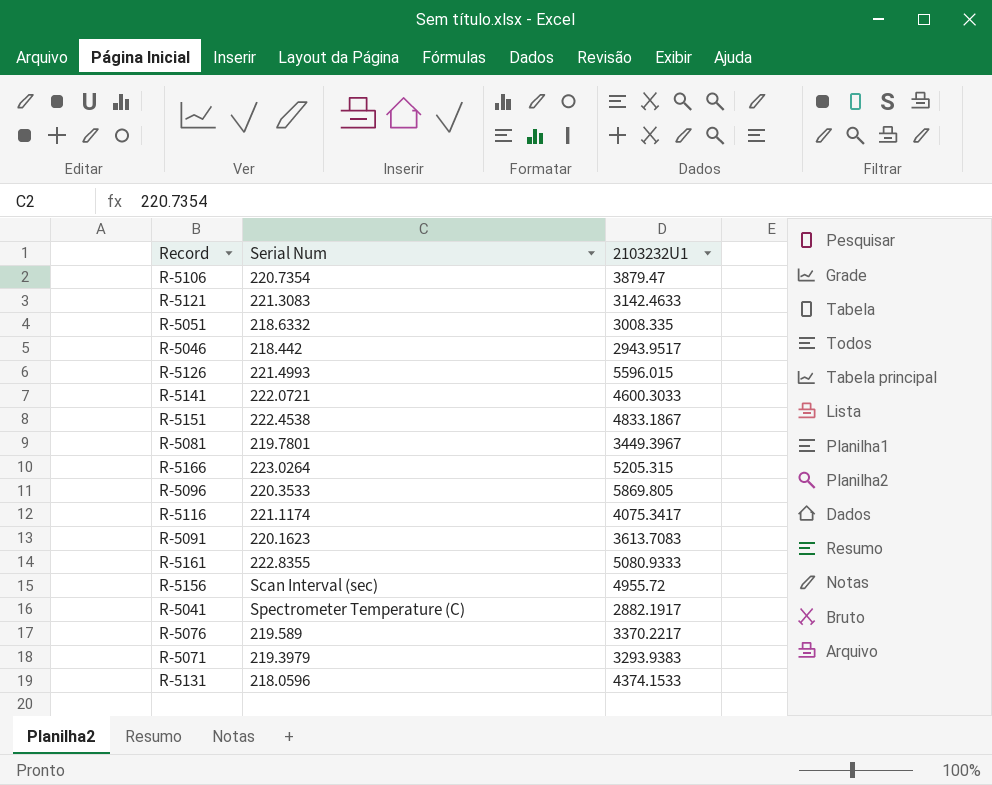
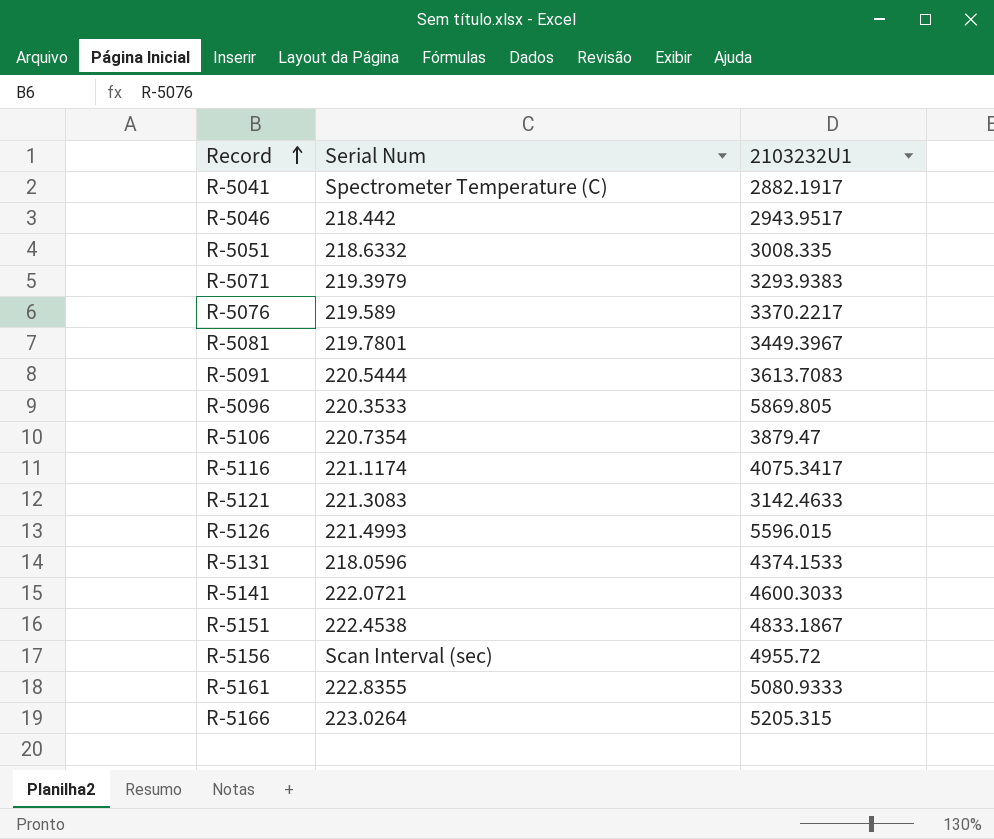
row order: none -> Record ascending
R-5091 | Serial Num: 220.1623 -> 220.5444

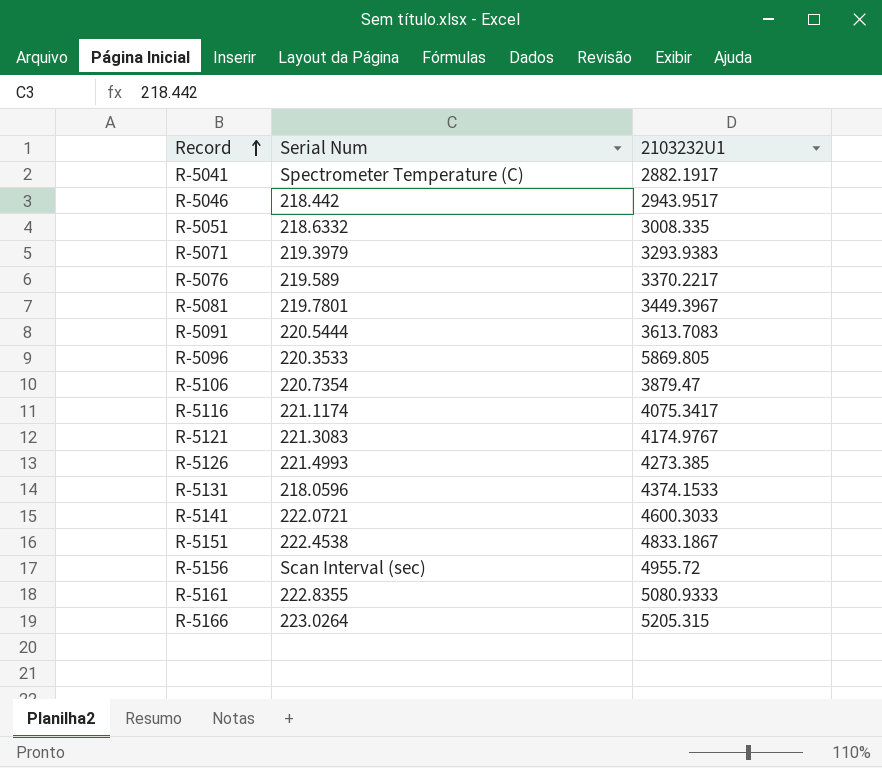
R-5121 | 2103232U1: 3142.4633 -> 4174.9767
R-5126 | 2103232U1: 5596.015 -> 4273.385

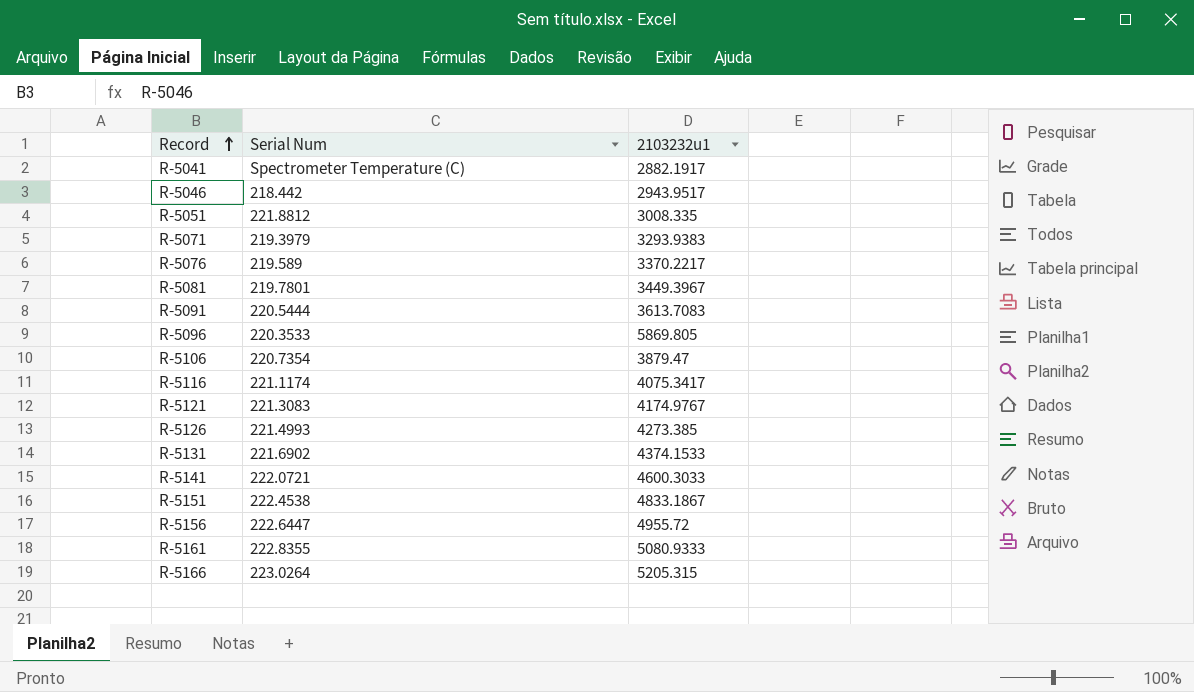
column name: 2103232U1 -> 2103232u1
R-5051 | Serial Num: 218.6332 -> 221.8812
R-5131 | Serial Num: 218.0596 -> 221.6902
R-5156 | Serial Num: Scan Interval (sec) -> 222.6447

